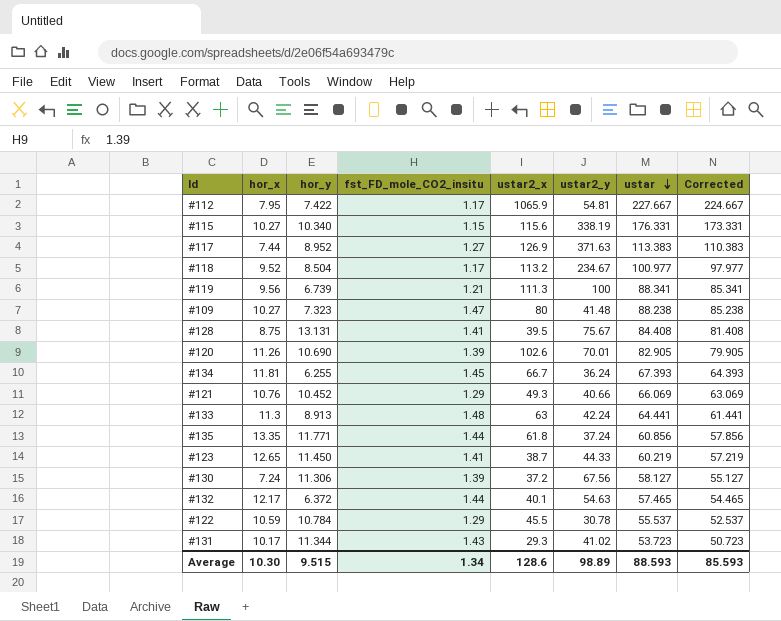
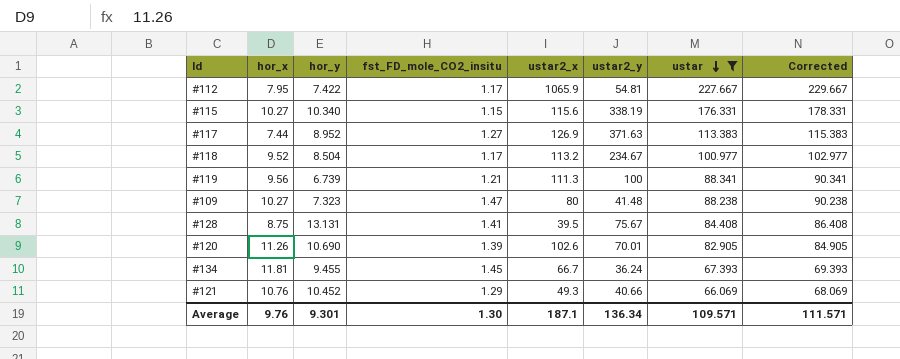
filter: none -> ustar >= 66.069
column Corrected | formula: [ustar] - 3 -> [ustar] + 2
#134 | hor_y: 6.255 -> 9.455
Average | hor_x: 10.30 -> 9.76
Average | hor_y: 9.515 -> 9.301
Average | fst_FD_mole_CO2_insitu: 1.34 -> 1.30
Average | ustar2_x: 128.6 -> 187.1
Average | ustar2_y: 98.89 -> 136.34
Average | ustar: 88.593 -> 109.571
Average | Corrected: 85.593 -> 111.571

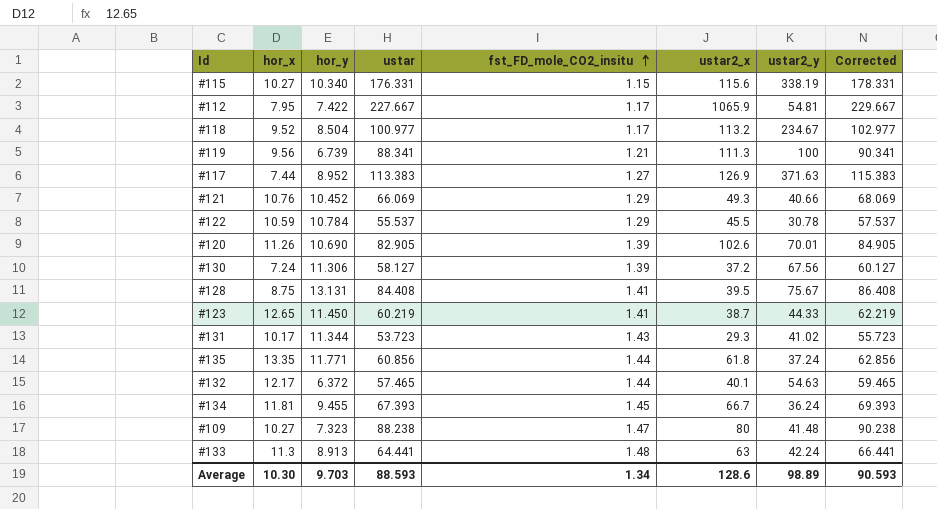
filter: ustar >= 66.069 -> none
row order: ustar descending -> fst_FD_mole_CO2_insitu ascending
column ustar | position: 7 -> 4
Average | hor_x: 9.76 -> 10.30
Average | hor_y: 9.301 -> 9.703
Average | ustar: 109.571 -> 88.593
Average | fst_FD_mole_CO2_insitu: 1.30 -> 1.34
Average | ustar2_x: 187.1 -> 128.6
Average | ustar2_y: 136.34 -> 98.89
Average | Corrected: 111.571 -> 90.593

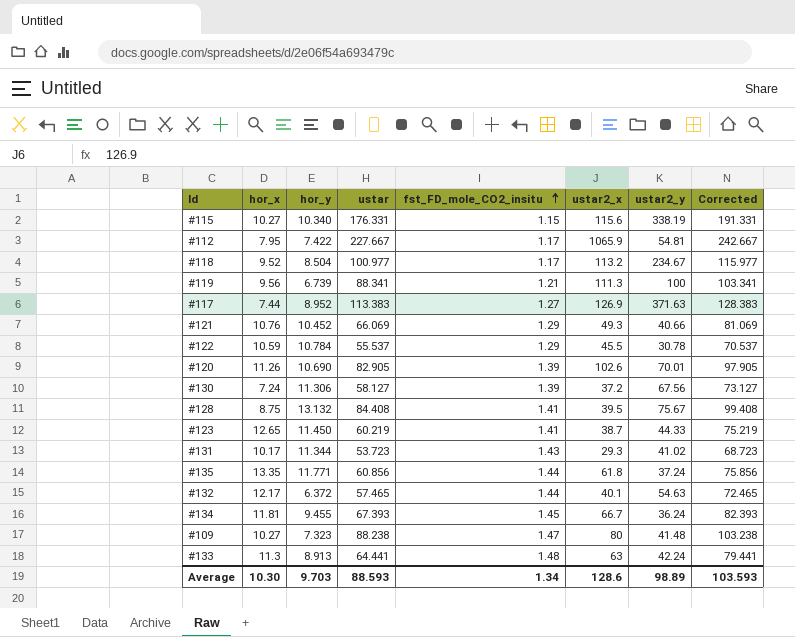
column Corrected | formula: [ustar] + 2 -> [ustar] + 15
#128 | hor_y: 13.131 -> 13.132
Average | Corrected: 90.593 -> 103.593

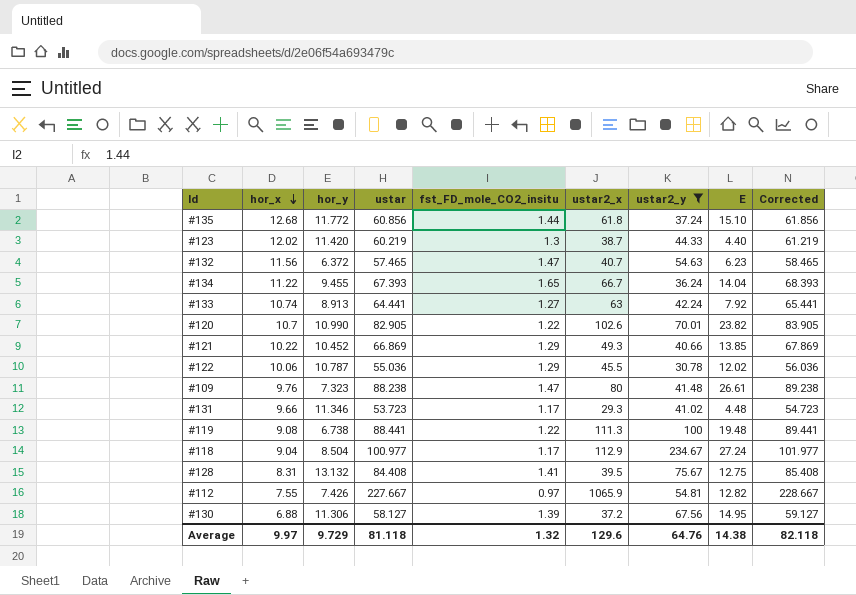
filter: none -> ustar2_y <= 234.67
row order: fst_FD_mole_CO2_insitu ascending -> hor_x descending
column E | position: none -> 8
column Corrected | formula: [ustar] + 15 -> [ustar] + 1
#135 | hor_x: 13.35 -> 12.68
#135 | hor_y: 11.771 -> 11.772
#123 | hor_x: 12.65 -> 12.02
#123 | hor_y: 11.450 -> 11.420
#123 | fst_FD_mole_CO2_insitu: 1.41 -> 1.3
#132 | hor_x: 12.17 -> 11.56
#132 | fst_FD_mole_CO2_insitu: 1.44 -> 1.47
#132 | ustar2_x: 40.1 -> 40.7
#134 | hor_x: 11.81 -> 11.22
#134 | fst_FD_mole_CO2_insitu: 1.45 -> 1.65
#133 | hor_x: 11.3 -> 10.74
#133 | fst_FD_mole_CO2_insitu: 1.48 -> 1.27
#120 | hor_x: 11.26 -> 10.7
#120 | hor_y: 10.690 -> 10.990
#120 | fst_FD_mole_CO2_insitu: 1.39 -> 1.22
#121 | hor_x: 10.76 -> 10.22
#121 | ustar: 66.069 -> 66.869
#122 | hor_x: 10.59 -> 10.06
#122 | hor_y: 10.784 -> 10.787
#122 | ustar: 55.537 -> 55.036
#109 | hor_x: 10.27 -> 9.76
#131 | hor_x: 10.17 -> 9.66
#131 | hor_y: 11.344 -> 11.346
#131 | fst_FD_mole_CO2_insitu: 1.43 -> 1.17
#119 | hor_x: 9.56 -> 9.08
#119 | hor_y: 6.739 -> 6.738
#119 | ustar: 88.341 -> 88.441
#119 | fst_FD_mole_CO2_insitu: 1.21 -> 1.22
#118 | hor_x: 9.52 -> 9.04
#118 | ustar2_x: 113.2 -> 112.9
#128 | hor_x: 8.75 -> 8.31
#112 | hor_x: 7.95 -> 7.55
#112 | hor_y: 7.422 -> 7.426
#112 | fst_FD_mole_CO2_insitu: 1.17 -> 0.97
#130 | hor_x: 7.24 -> 6.88
Average | hor_x: 10.30 -> 9.97
Average | hor_y: 9.703 -> 9.729
Average | ustar: 88.593 -> 81.118
Average | fst_FD_mole_CO2_insitu: 1.34 -> 1.32
Average | ustar2_x: 128.6 -> 129.6
Average | ustar2_y: 98.89 -> 64.76
Average | Corrected: 103.593 -> 82.118

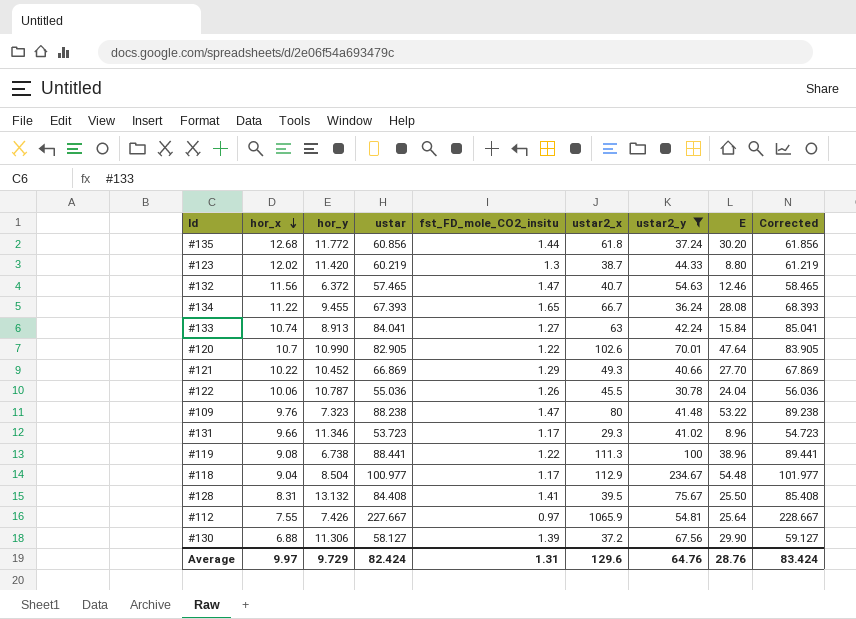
#135 | E: 15.10 -> 30.20
#123 | E: 4.40 -> 8.80
#132 | E: 6.23 -> 12.46
#134 | E: 14.04 -> 28.08
#133 | ustar: 64.441 -> 84.041
#133 | E: 7.92 -> 15.84
#133 | Corrected: 65.441 -> 85.041
#120 | E: 23.82 -> 47.64
#121 | E: 13.85 -> 27.70
#122 | fst_FD_mole_CO2_insitu: 1.29 -> 1.26
#122 | E: 12.02 -> 24.04
#109 | E: 26.61 -> 53.22
#131 | E: 4.48 -> 8.96
#119 | E: 19.48 -> 38.96
#118 | E: 27.24 -> 54.48
#128 | E: 12.75 -> 25.50
#112 | E: 12.82 -> 25.64
#130 | E: 14.95 -> 29.90
Average | ustar: 81.118 -> 82.424
Average | fst_FD_mole_CO2_insitu: 1.32 -> 1.31
Average | E: 14.38 -> 28.76
Average | Corrected: 82.118 -> 83.424

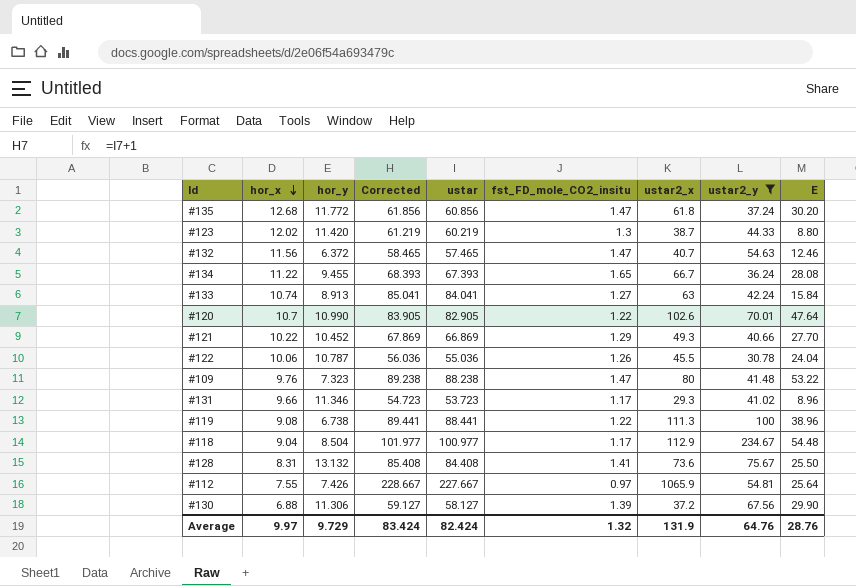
column Corrected | position: 9 -> 4
#135 | fst_FD_mole_CO2_insitu: 1.44 -> 1.47
#128 | ustar2_x: 39.5 -> 73.6
Average | fst_FD_mole_CO2_insitu: 1.31 -> 1.32
Average | ustar2_x: 129.6 -> 131.9

